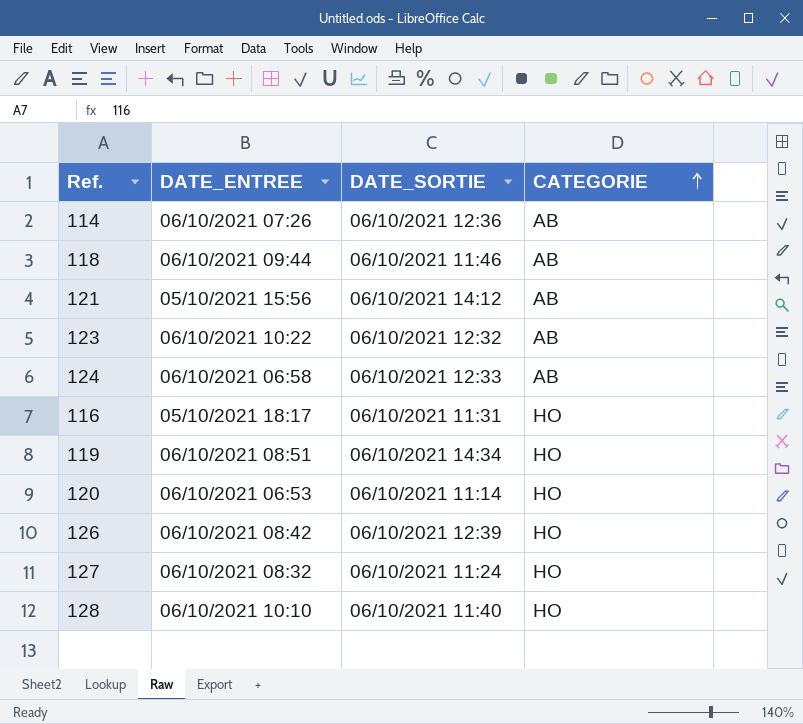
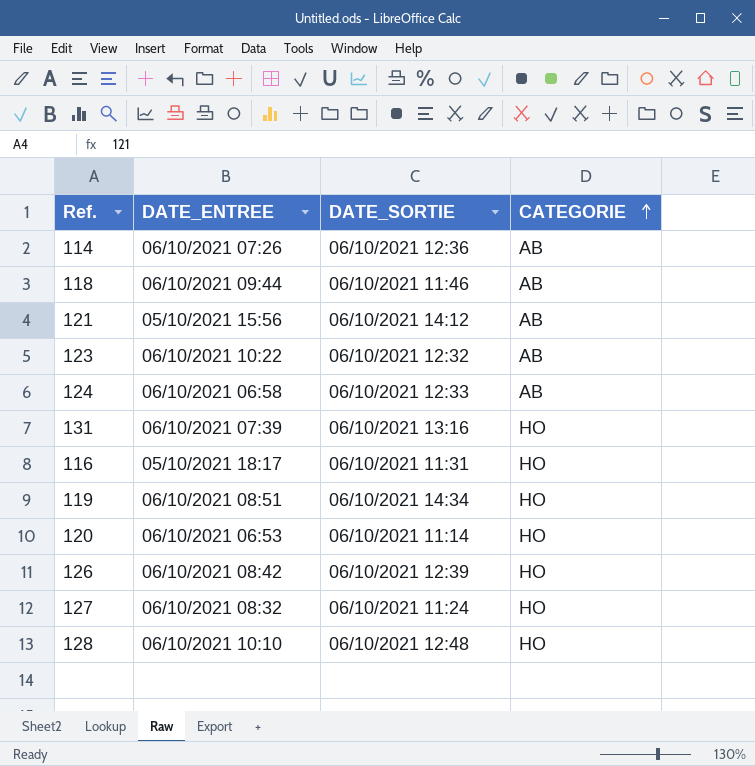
row 131: none -> 06/10/2021 07:39 | 06/10/2021 13:16 | HO
128 | DATE_SORTIE: 06/10/2021 11:40 -> 06/10/2021 12:48

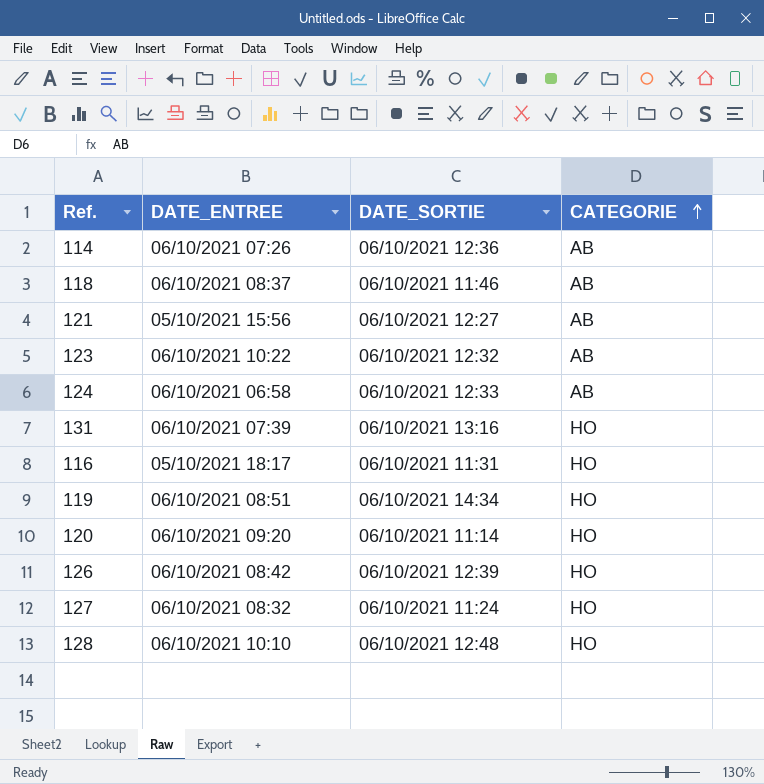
118 | DATE_ENTREE: 06/10/2021 09:44 -> 06/10/2021 08:37
121 | DATE_SORTIE: 06/10/2021 14:12 -> 06/10/2021 12:27
120 | DATE_ENTREE: 06/10/2021 06:53 -> 06/10/2021 09:20

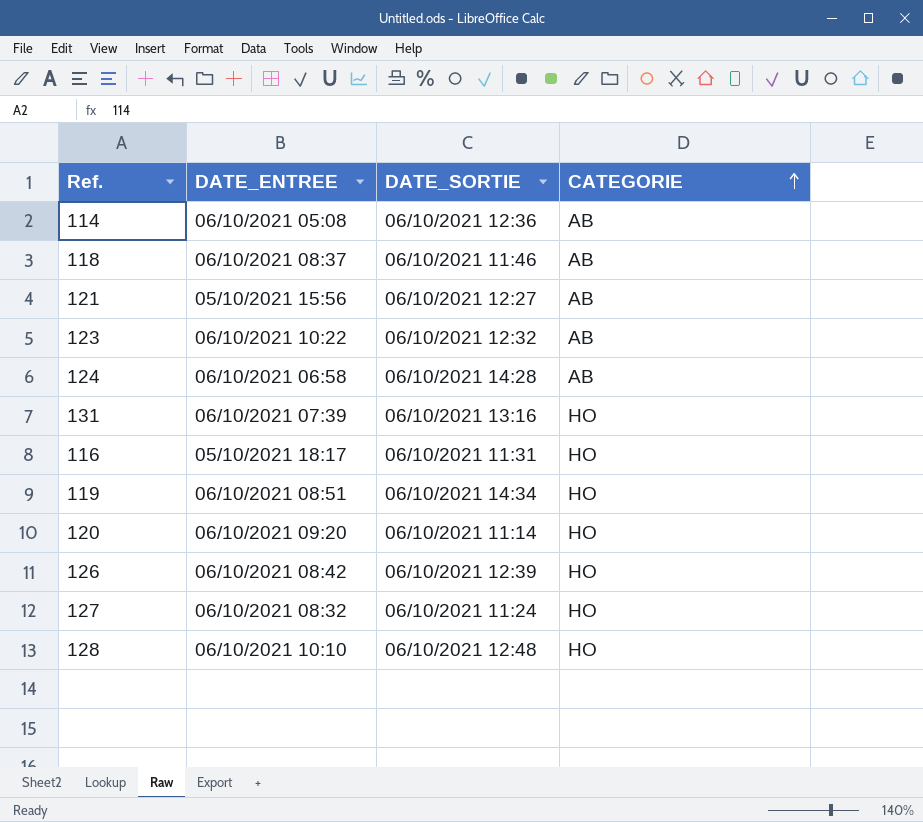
114 | DATE_ENTREE: 06/10/2021 07:26 -> 06/10/2021 05:08
124 | DATE_SORTIE: 06/10/2021 12:33 -> 06/10/2021 14:28

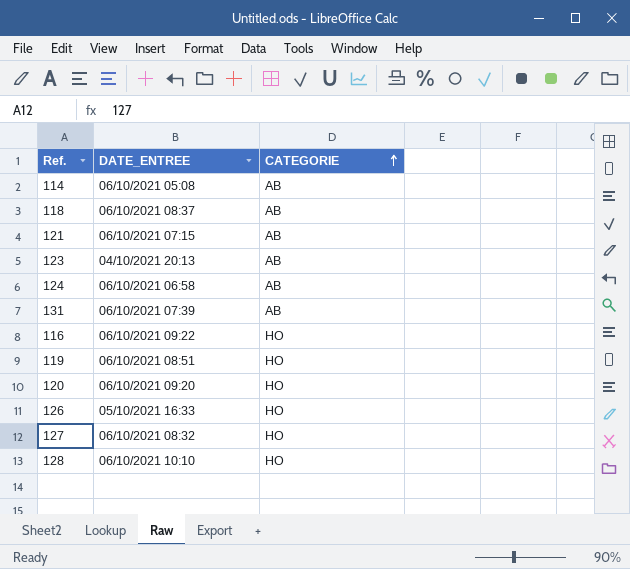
column DATE_SORTIE | position: 3 -> none
121 | DATE_ENTREE: 05/10/2021 15:56 -> 06/10/2021 07:15
123 | DATE_ENTREE: 06/10/2021 10:22 -> 04/10/2021 20:13
131 | CATEGORIE: HO -> AB
116 | DATE_ENTREE: 05/10/2021 18:17 -> 06/10/2021 09:22
126 | DATE_ENTREE: 06/10/2021 08:42 -> 05/10/2021 16:33

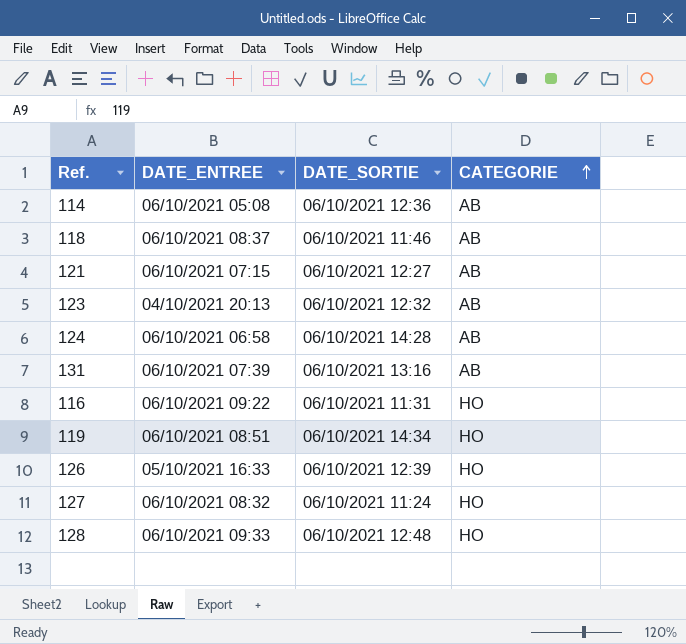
column DATE_SORTIE | position: none -> 3
row 120: 06/10/2021 09:20 | HO -> none
128 | DATE_ENTREE: 06/10/2021 10:10 -> 06/10/2021 09:33

